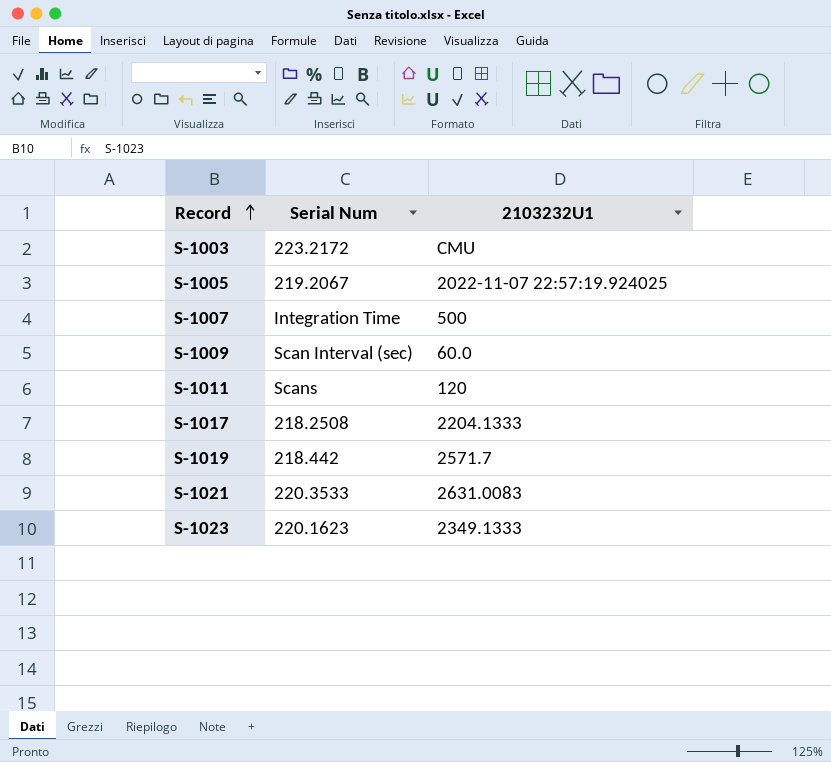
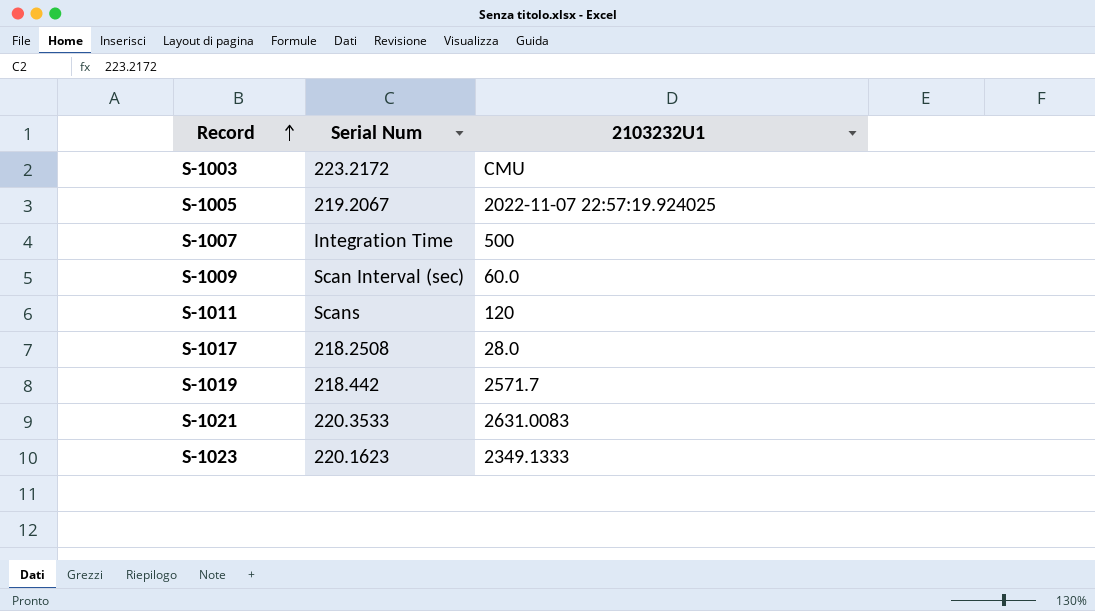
S-1017 | 2103232U1: 2204.1333 -> 28.0

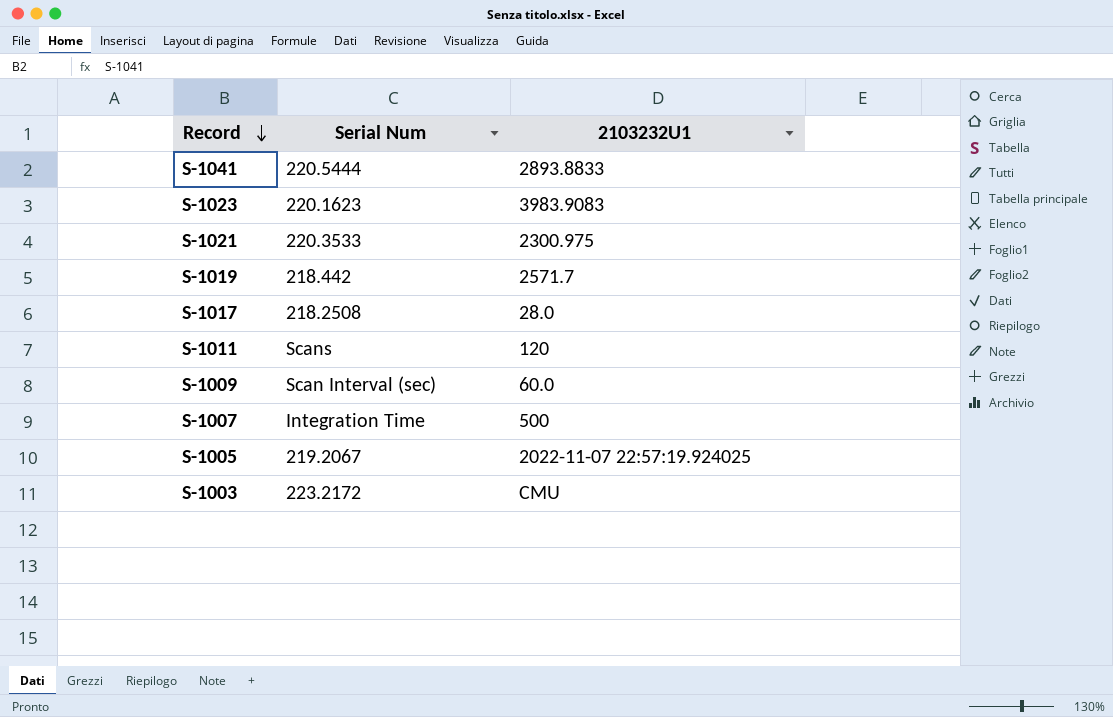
row order: Record ascending -> Record descending
row S-1041: none -> 220.5444 | 2893.8833
S-1023 | 2103232U1: 2349.1333 -> 3983.9083
S-1021 | 2103232U1: 2631.0083 -> 2300.975

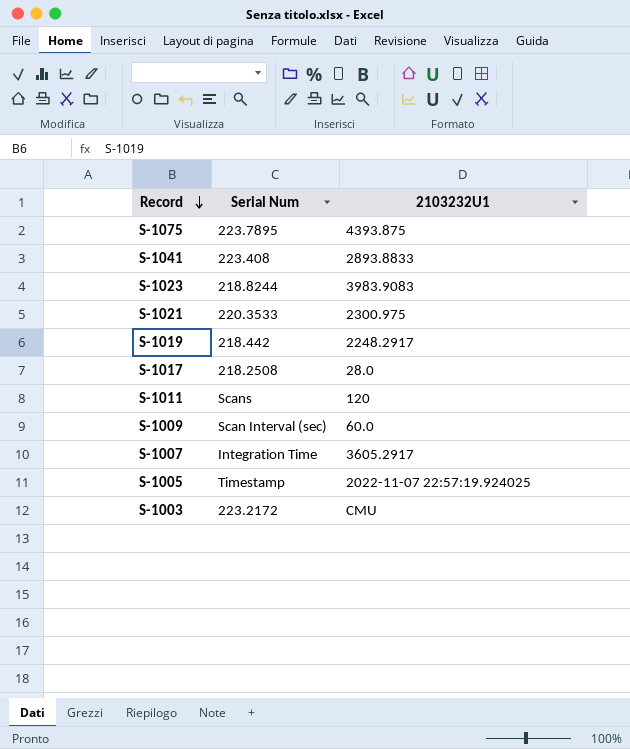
row S-1075: none -> 223.7895 | 4393.875
S-1041 | Serial Num: 220.5444 -> 223.408
S-1023 | Serial Num: 220.1623 -> 218.8244
S-1019 | 2103232U1: 2571.7 -> 2248.2917
S-1007 | 2103232U1: 500 -> 3605.2917
S-1005 | Serial Num: 219.2067 -> Timestamp

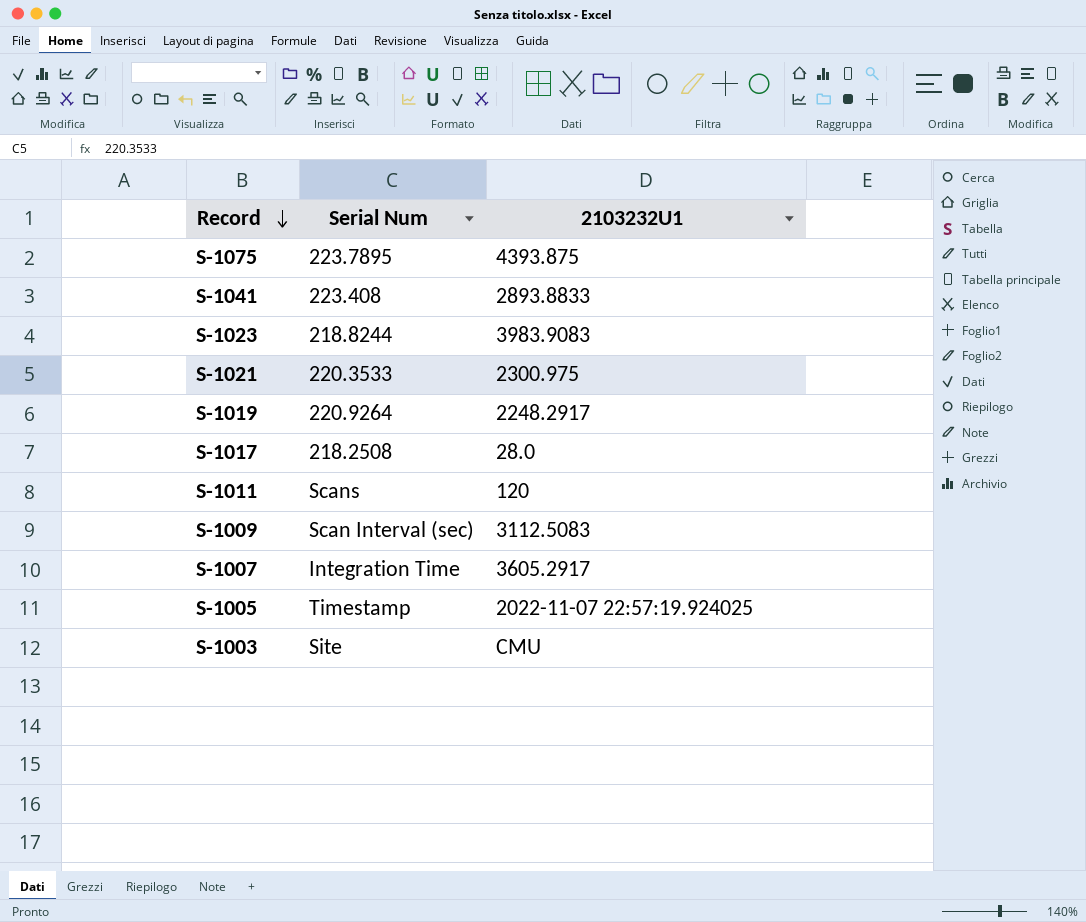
S-1019 | Serial Num: 218.442 -> 220.9264
S-1009 | 2103232U1: 60.0 -> 3112.5083
S-1003 | Serial Num: 223.2172 -> Site

